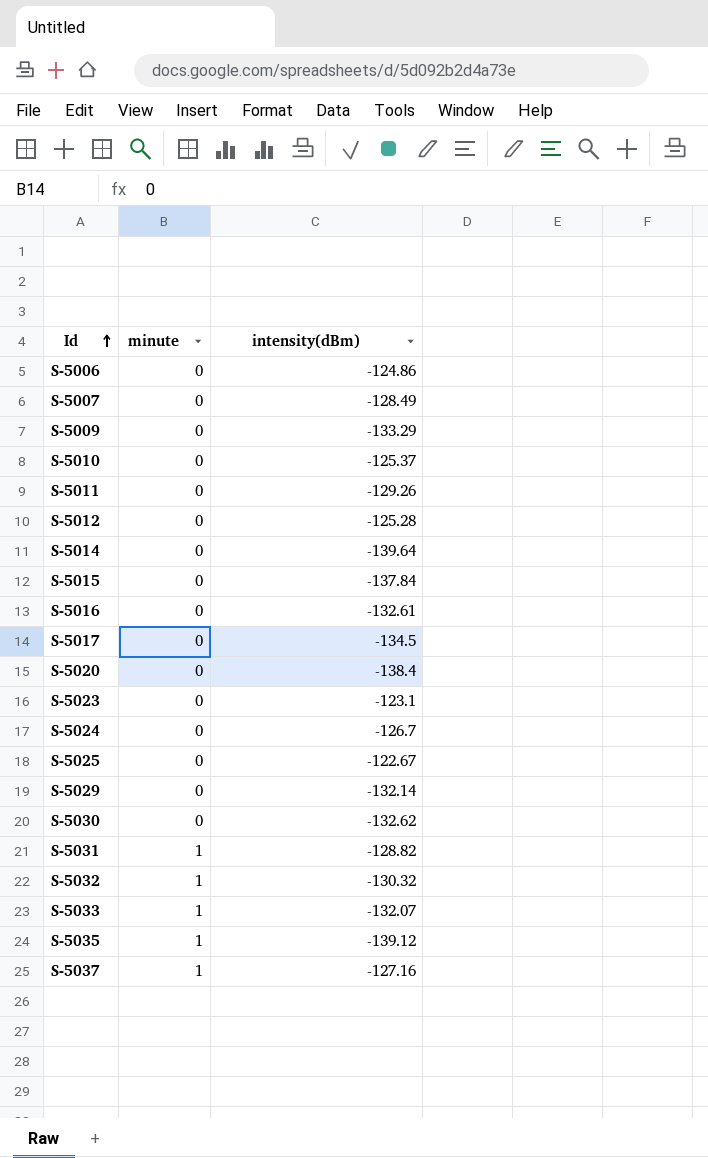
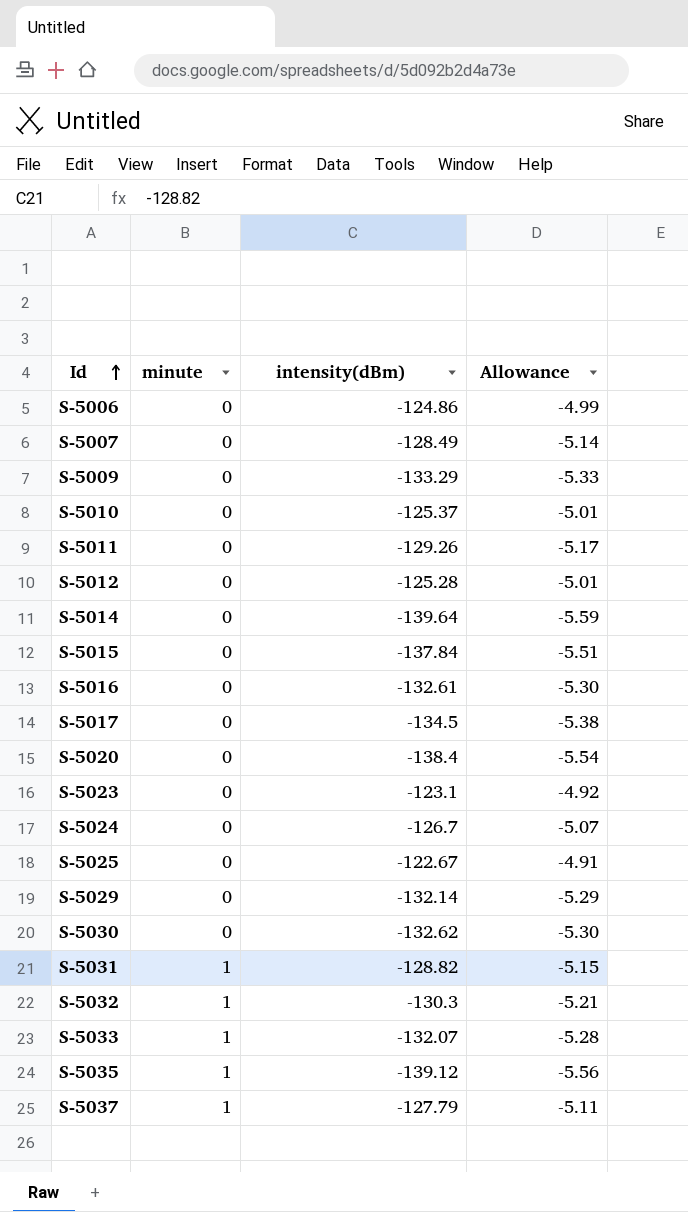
column Allowance | formula: none -> [intensity(dBm)] * 0.04
S-5032 | intensity(dBm): -130.32 -> -130.3
S-5037 | intensity(dBm): -127.16 -> -127.79

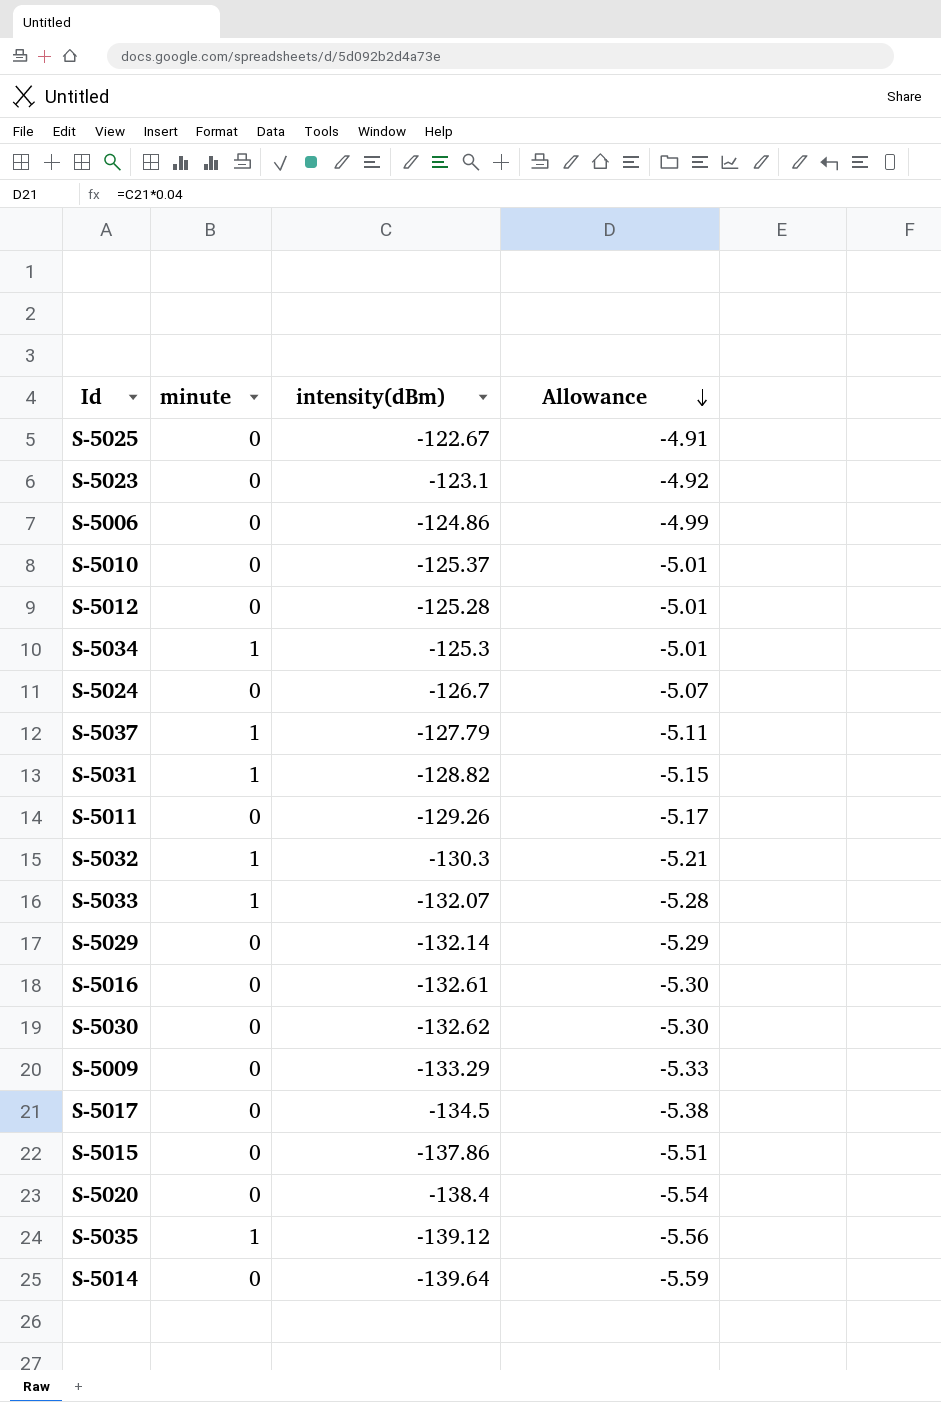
row order: Id ascending -> Allowance descending
row S-5007: 0 | -128.49 | -5.14 -> none
row S-5034: none -> 1 | -125.3 | -5.01
S-5015 | intensity(dBm): -137.84 -> -137.86

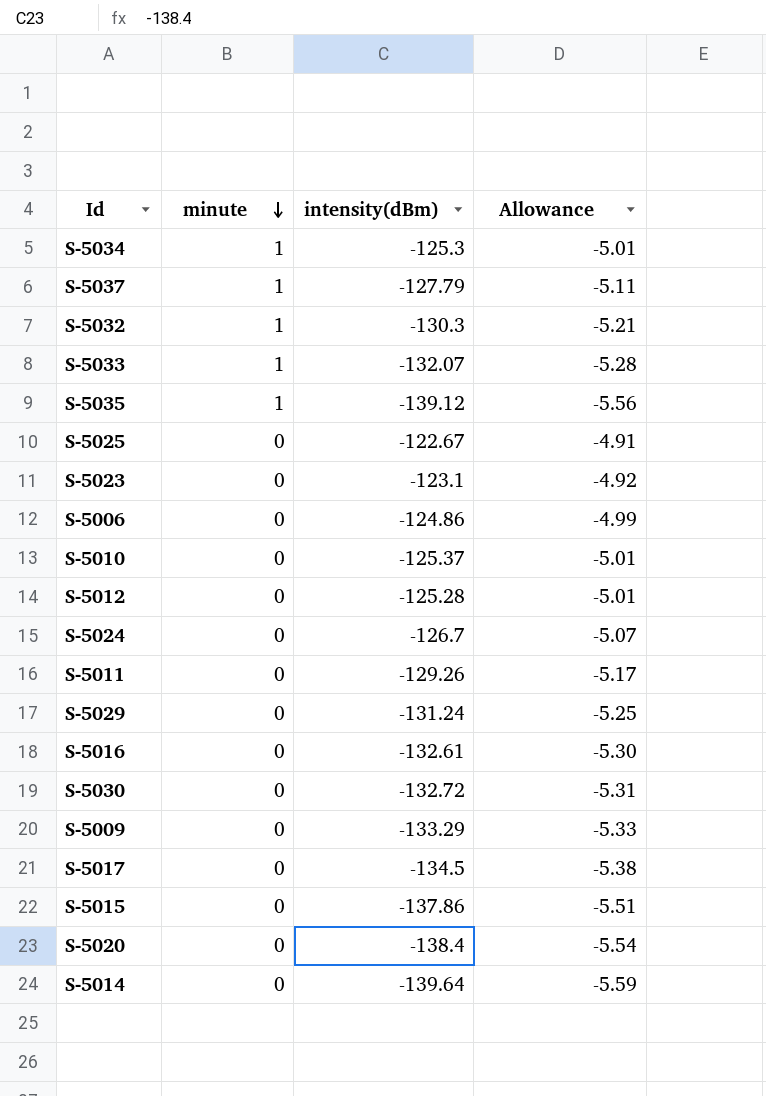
row order: Allowance descending -> minute descending
row S-5031: 1 | -128.82 | -5.15 -> none
S-5029 | intensity(dBm): -132.14 -> -131.24
S-5029 | Allowance: -5.29 -> -5.25
S-5030 | intensity(dBm): -132.62 -> -132.72
S-5030 | Allowance: -5.30 -> -5.31

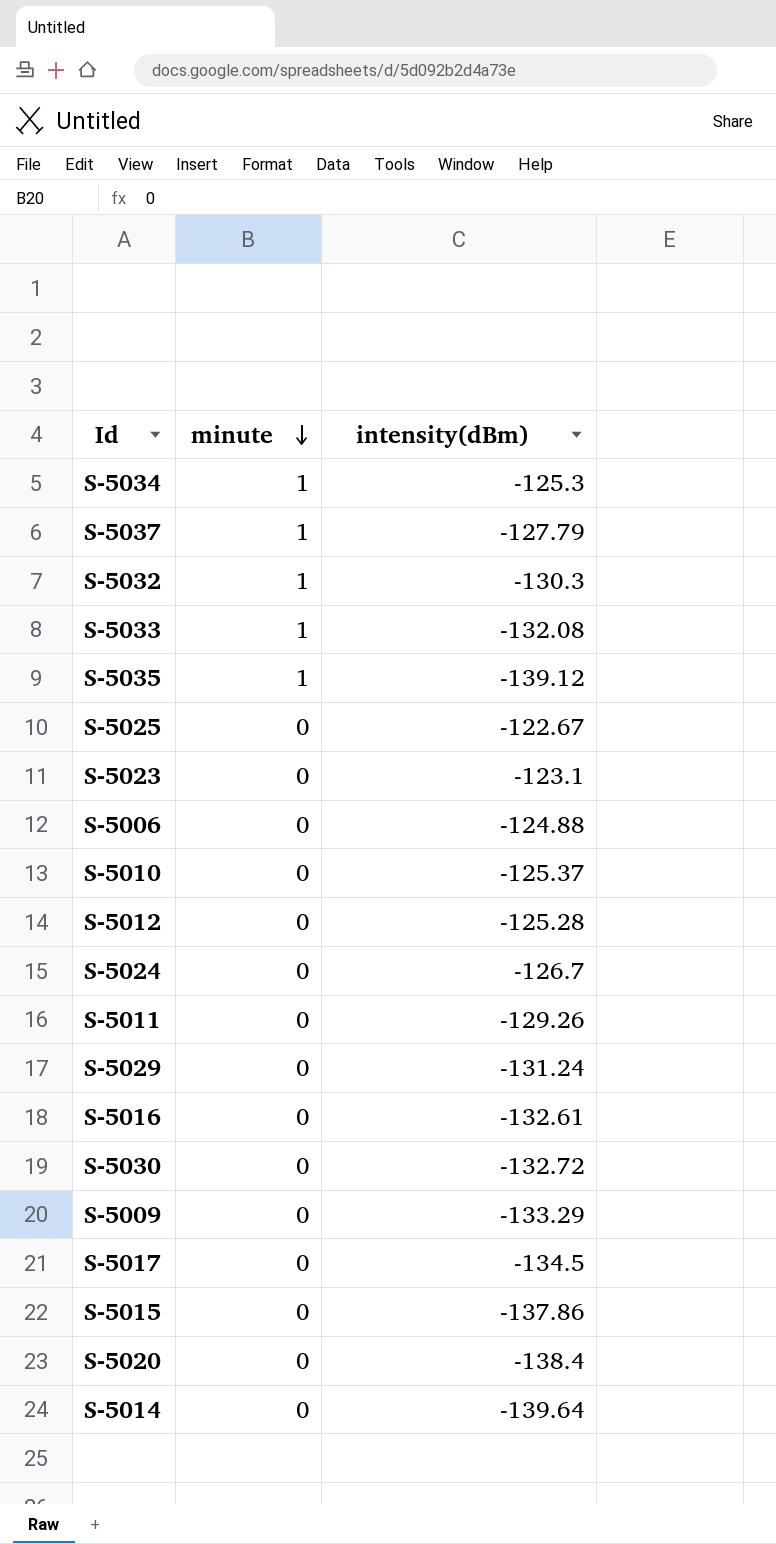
column Allowance | formula: [intensity(dBm)] * 0.04 -> none
S-5033 | intensity(dBm): -132.07 -> -132.08
S-5006 | intensity(dBm): -124.86 -> -124.88

